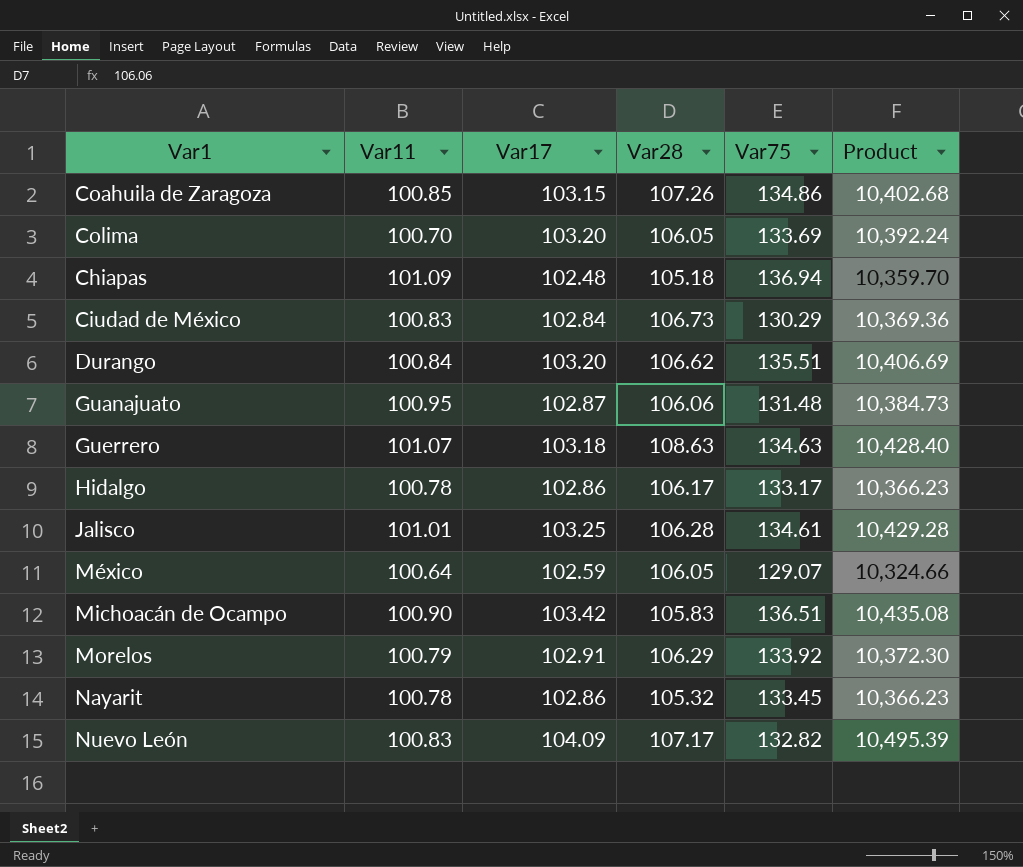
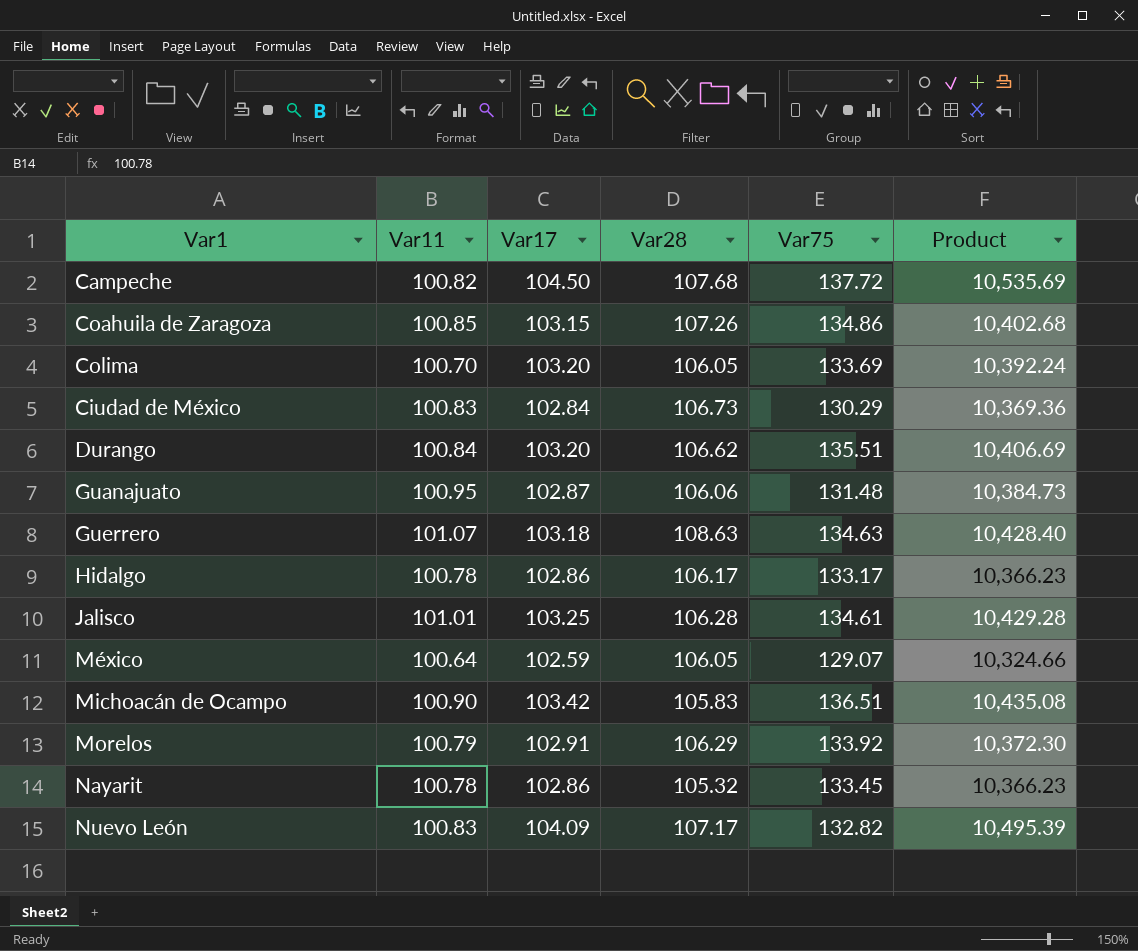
row Chiapas: 101.09 | 102.48 | 105.18 | 136.94 | 10,359.70 -> none
row Campeche: none -> 100.82 | 104.50 | 107.68 | 137.72 | 10,535.69

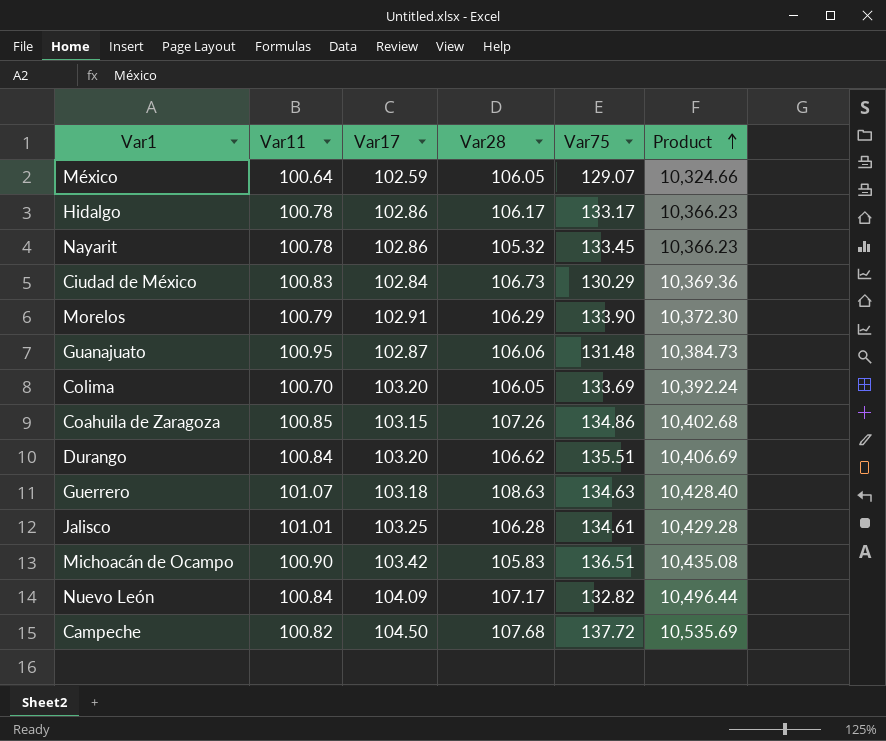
row order: none -> Product ascending
Morelos | Var75: 133.92 -> 133.90
Nuevo León | Var11: 100.83 -> 100.84
Nuevo León | Product: 10,495.39 -> 10,496.44

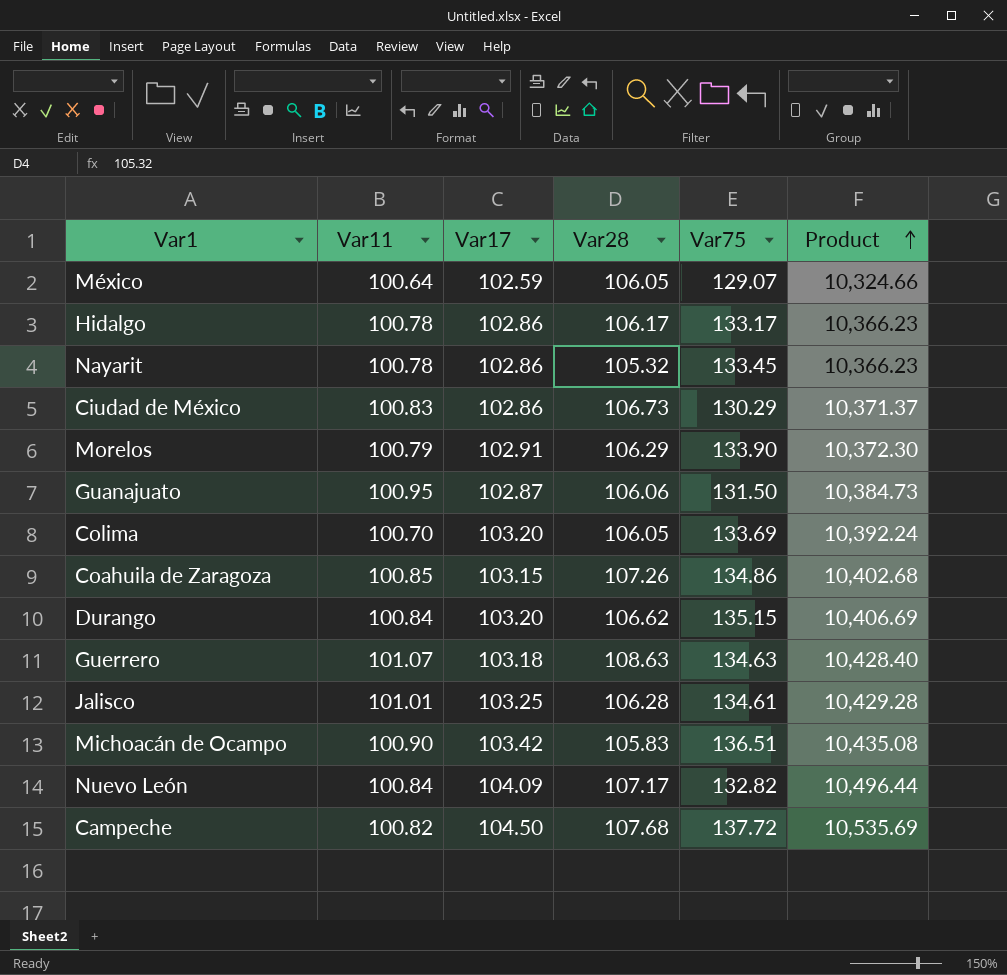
Ciudad de México | Var17: 102.84 -> 102.86
Ciudad de México | Product: 10,369.36 -> 10,371.37
Guanajuato | Var75: 131.48 -> 131.50
Durango | Var75: 135.51 -> 135.15

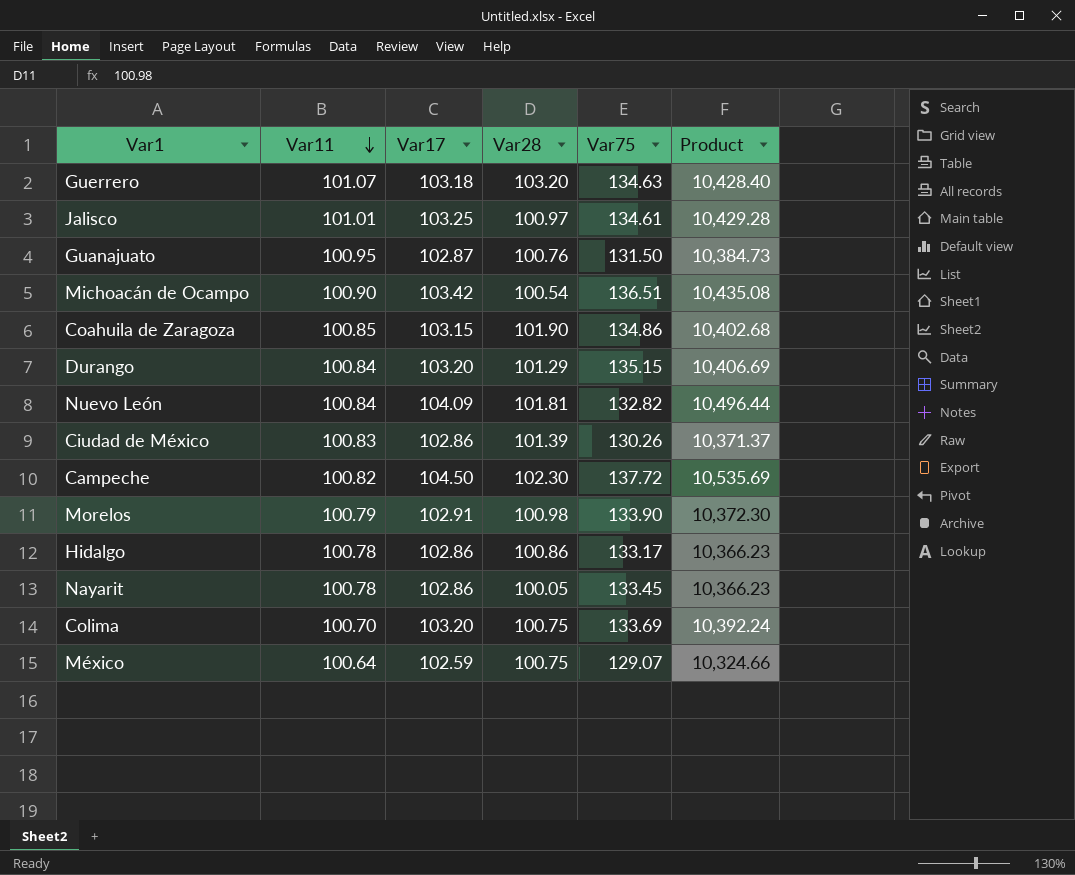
row order: Product ascending -> Var11 descending
Guerrero | Var28: 108.63 -> 103.20
Jalisco | Var28: 106.28 -> 100.97
Guanajuato | Var28: 106.06 -> 100.76
Michoacán de Ocampo | Var28: 105.83 -> 100.54
Coahuila de Zaragoza | Var28: 107.26 -> 101.90
Durango | Var28: 106.62 -> 101.29
Nuevo León | Var28: 107.17 -> 101.81
Ciudad de México | Var28: 106.73 -> 101.39
Ciudad de México | Var75: 130.29 -> 130.26
Campeche | Var28: 107.68 -> 102.30
Morelos | Var28: 106.29 -> 100.98
Hidalgo | Var28: 106.17 -> 100.86
Nayarit | Var28: 105.32 -> 100.05
Colima | Var28: 106.05 -> 100.75
México | Var28: 106.05 -> 100.75

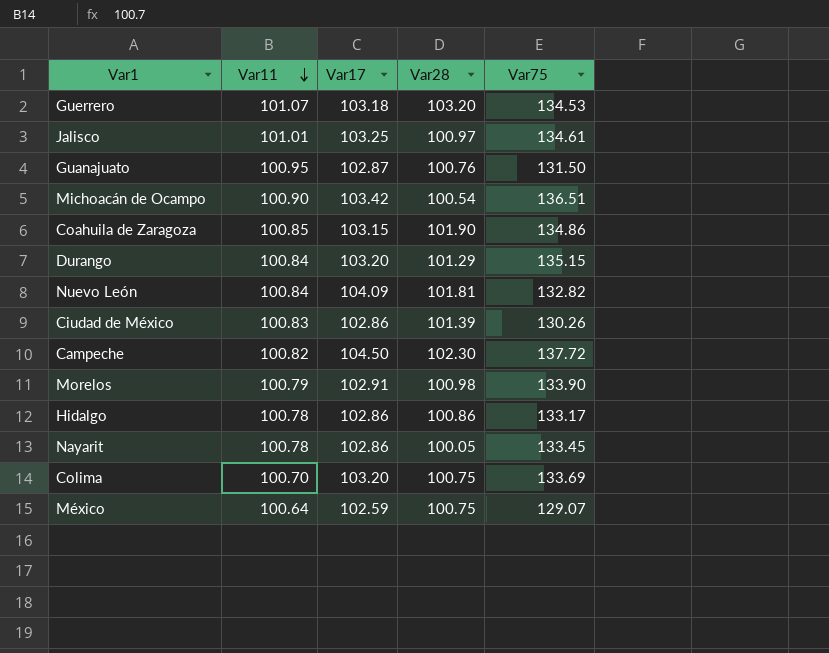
column Product | formula: [Var11] * [Var17] -> none
Guerrero | Var75: 134.63 -> 134.53

